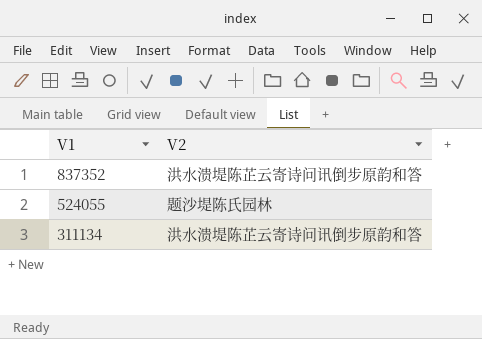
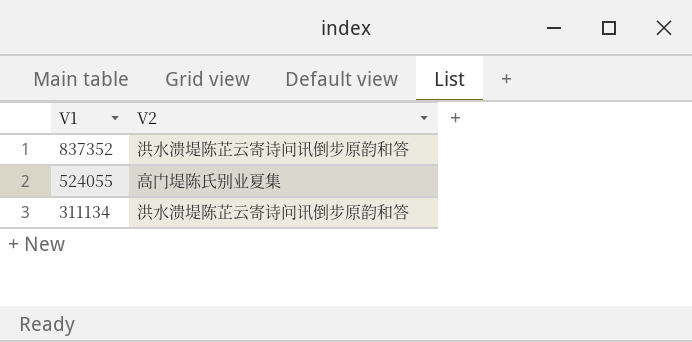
524055 | V2: 题沙堤陈氏园林 -> 高门堤陈氏别业夏集

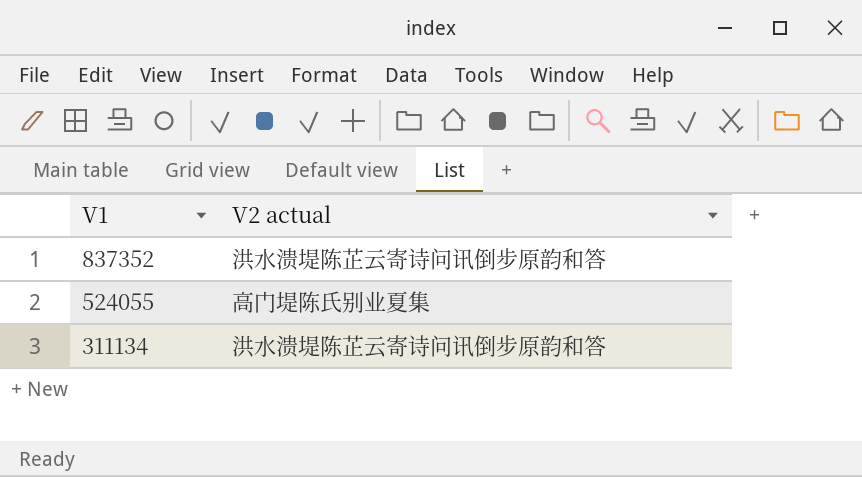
column name: V2 -> V2 actual

